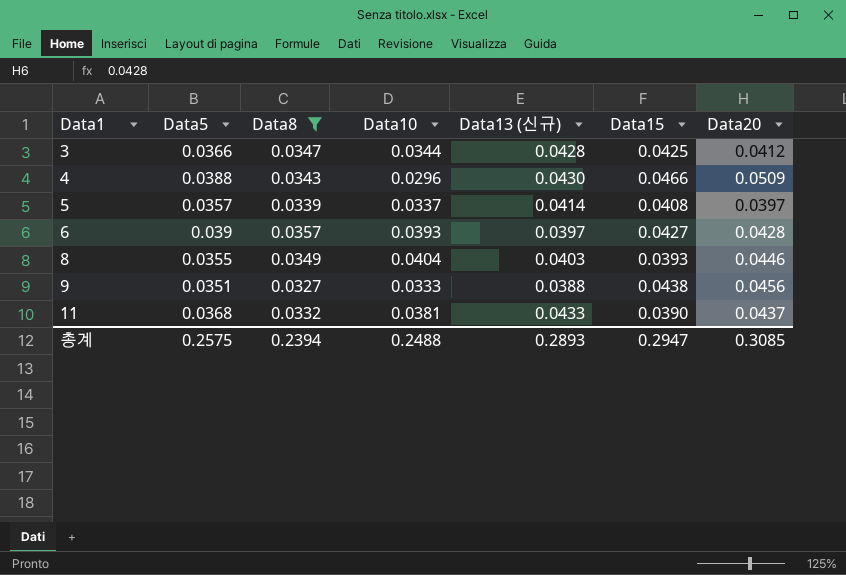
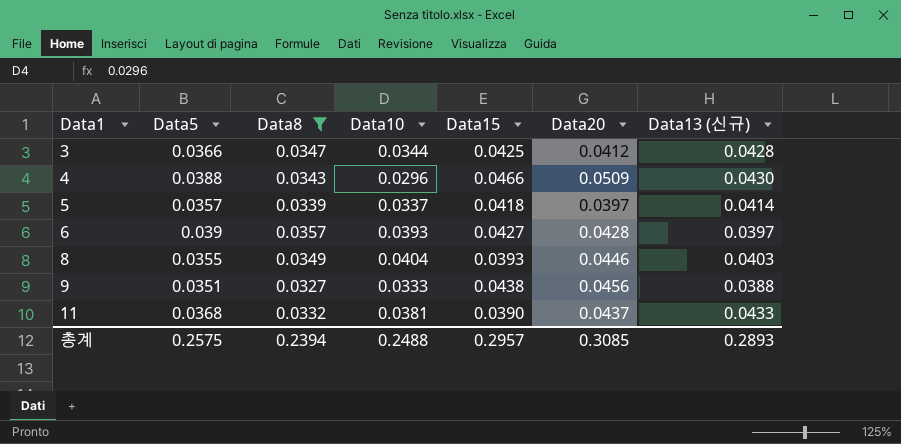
column Data13 (신규) | position: 5 -> 7
5 | Data15: 0.0408 -> 0.0418
총계 | Data15: 0.2947 -> 0.2957

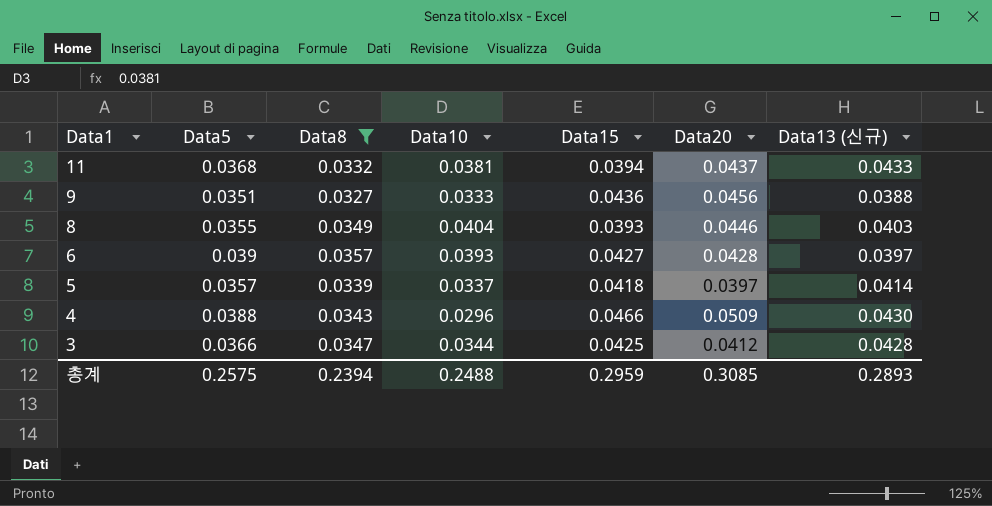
row order: Data1 ascending -> Data1 descending
11 | Data15: 0.0390 -> 0.0394
9 | Data15: 0.0438 -> 0.0436
총계 | Data15: 0.2957 -> 0.2959

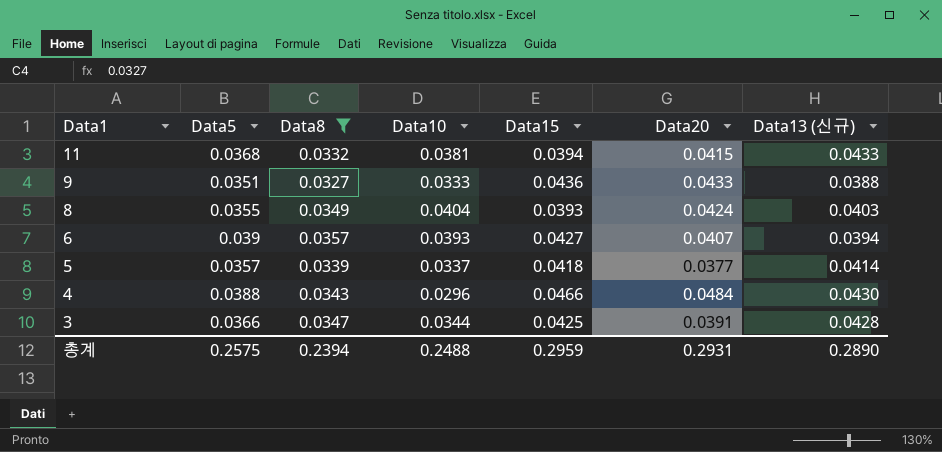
11 | Data20: 0.0437 -> 0.0415
9 | Data20: 0.0456 -> 0.0433
8 | Data20: 0.0446 -> 0.0424
6 | Data20: 0.0428 -> 0.0407
6 | Data13 (신규): 0.0397 -> 0.0394
5 | Data20: 0.0397 -> 0.0377
4 | Data20: 0.0509 -> 0.0484
3 | Data20: 0.0412 -> 0.0391
총계 | Data20: 0.3085 -> 0.2931
총계 | Data13 (신규): 0.2893 -> 0.2890

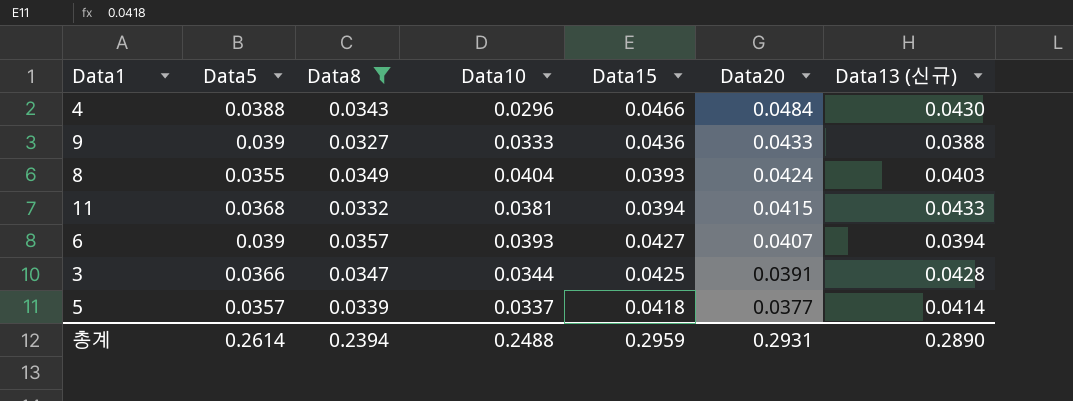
row order: Data1 descending -> Data20 descending
9 | Data5: 0.0351 -> 0.039
총계 | Data5: 0.2575 -> 0.2614

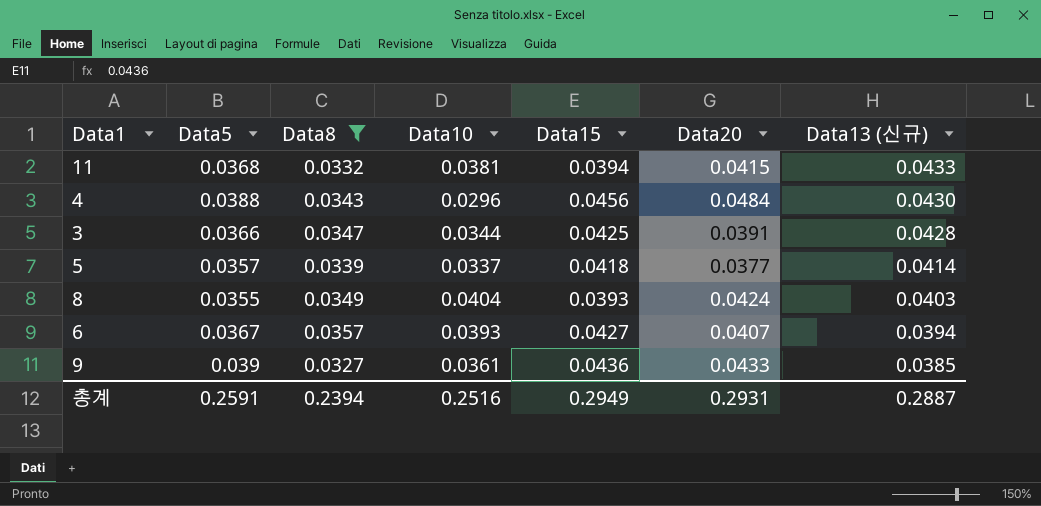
row order: Data20 descending -> Data13 (신규) descending
4 | Data15: 0.0466 -> 0.0456
6 | Data5: 0.039 -> 0.0367
9 | Data10: 0.0333 -> 0.0361
9 | Data13 (신규): 0.0388 -> 0.0385
총계 | Data5: 0.2614 -> 0.2591
총계 | Data10: 0.2488 -> 0.2516
총계 | Data15: 0.2959 -> 0.2949
총계 | Data13 (신규): 0.2890 -> 0.2887

